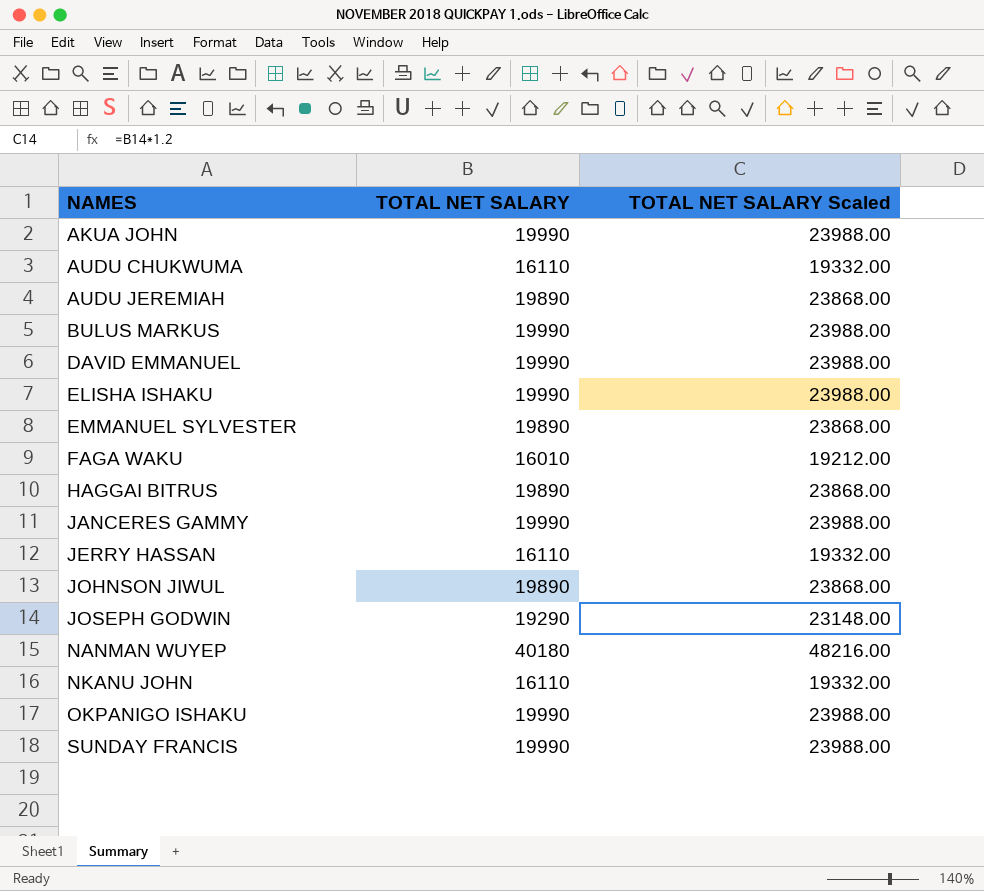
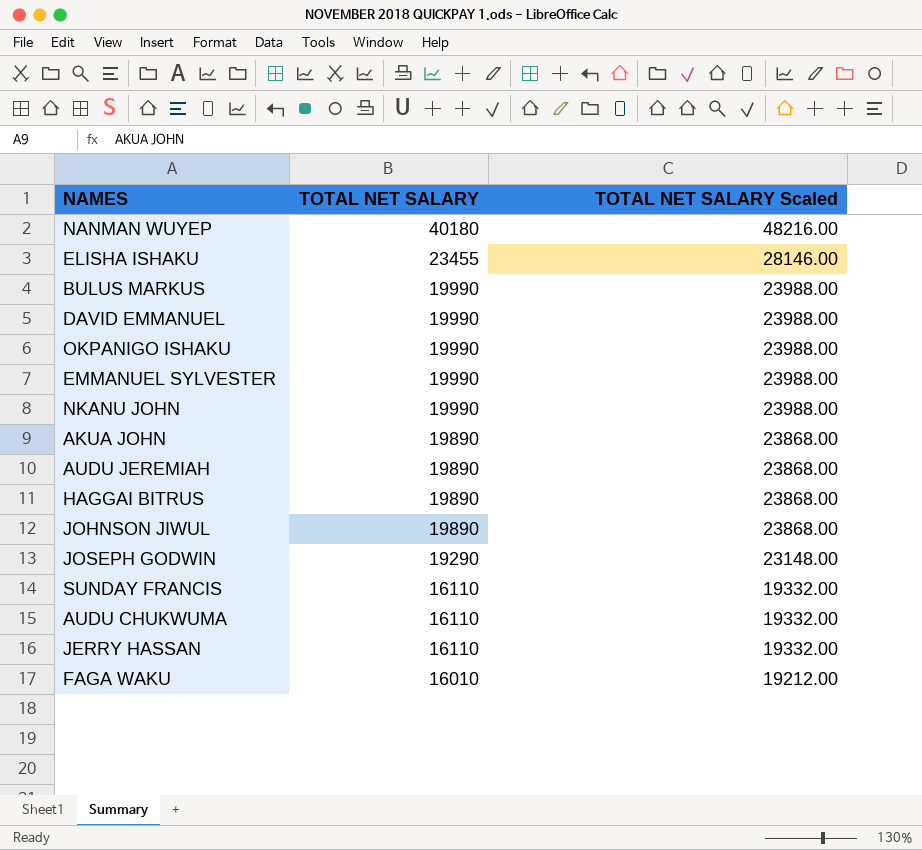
row order: NAMES ascending -> TOTAL NET SALARY descending
row JANCERES GAMMY: 19990 | 23988.00 -> none
ELISHA ISHAKU | TOTAL NET SALARY: 19990 -> 23455
ELISHA ISHAKU | TOTAL NET SALARY Scaled: 23988.00 -> 28146.00
EMMANUEL SYLVESTER | TOTAL NET SALARY: 19890 -> 19990
EMMANUEL SYLVESTER | TOTAL NET SALARY Scaled: 23868.00 -> 23988.00
NKANU JOHN | TOTAL NET SALARY: 16110 -> 19990
NKANU JOHN | TOTAL NET SALARY Scaled: 19332.00 -> 23988.00
AKUA JOHN | TOTAL NET SALARY: 19990 -> 19890
AKUA JOHN | TOTAL NET SALARY Scaled: 23988.00 -> 23868.00
SUNDAY FRANCIS | TOTAL NET SALARY: 19990 -> 16110
SUNDAY FRANCIS | TOTAL NET SALARY Scaled: 23988.00 -> 19332.00

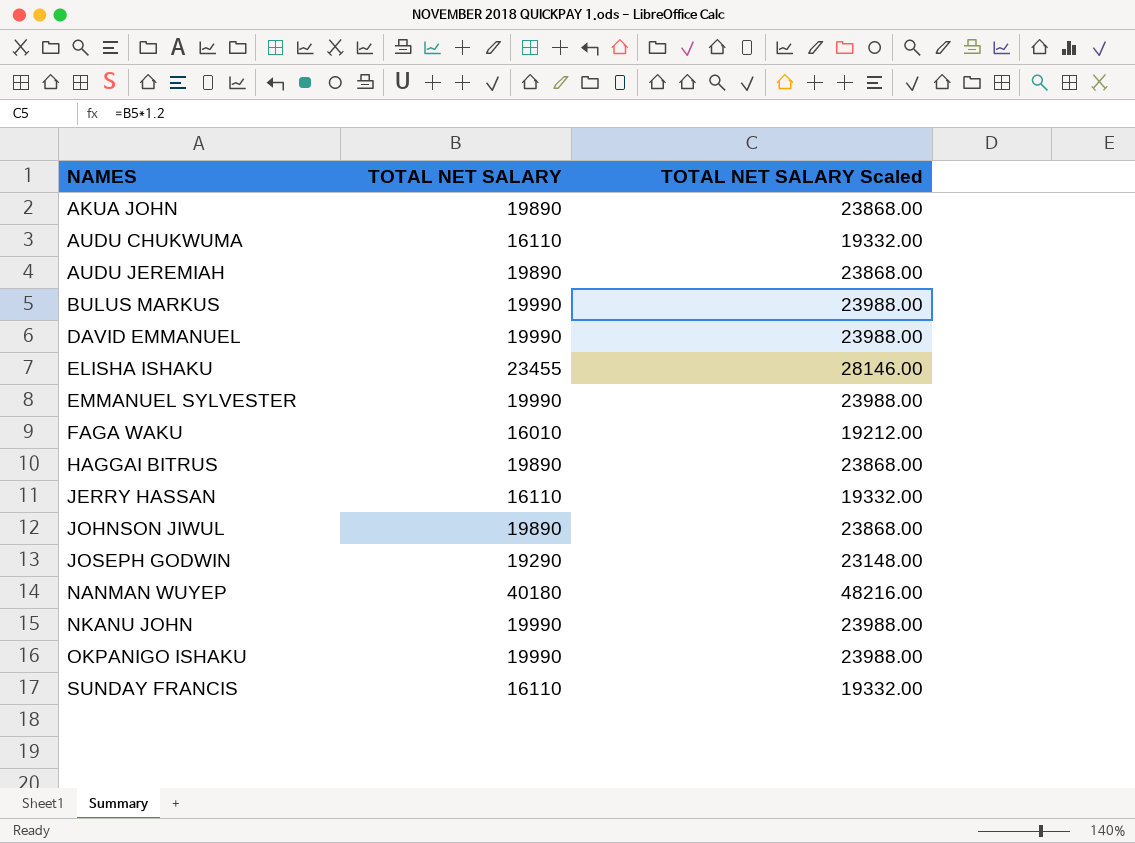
row order: TOTAL NET SALARY descending -> NAMES ascending

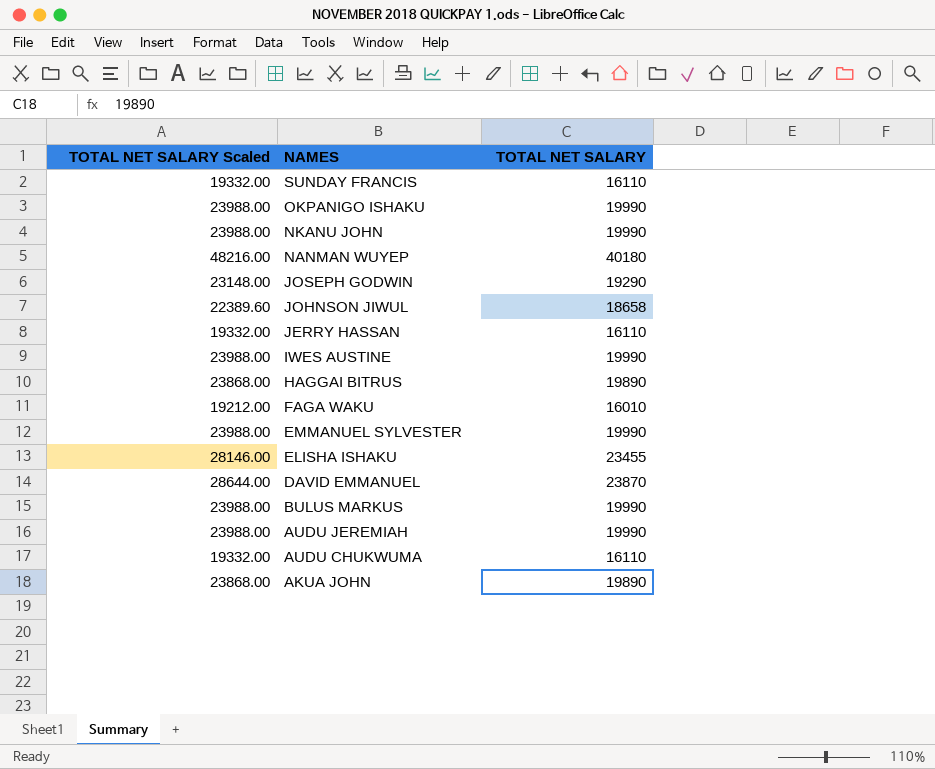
row order: NAMES ascending -> NAMES descending
column TOTAL NET SALARY Scaled | position: 3 -> 1
JOHNSON JIWUL | TOTAL NET SALARY Scaled: 23868.00 -> 22389.60
JOHNSON JIWUL | TOTAL NET SALARY: 19890 -> 18658
row IWES AUSTINE: none -> 23988.00 | 19990
DAVID EMMANUEL | TOTAL NET SALARY Scaled: 23988.00 -> 28644.00
DAVID EMMANUEL | TOTAL NET SALARY: 19990 -> 23870
AUDU JEREMIAH | TOTAL NET SALARY Scaled: 23868.00 -> 23988.00
AUDU JEREMIAH | TOTAL NET SALARY: 19890 -> 19990

